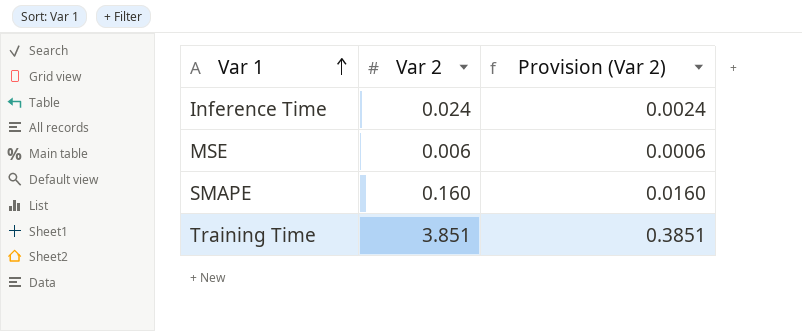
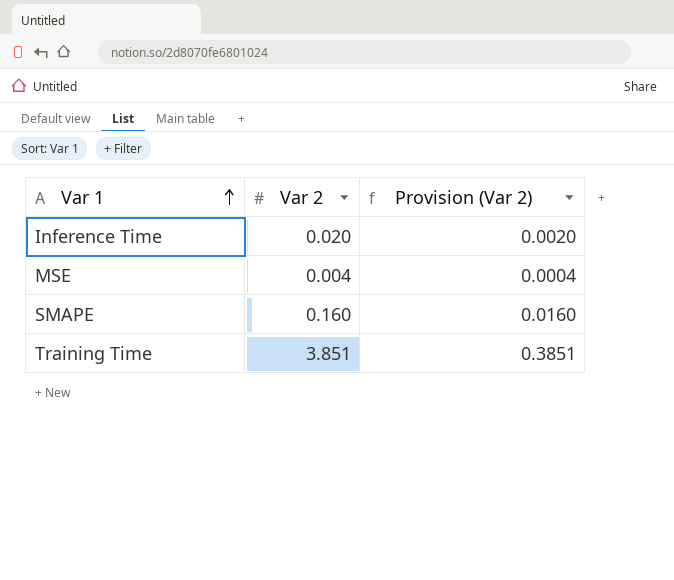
Inference Time | Var 2: 0.024 -> 0.020
Inference Time | Provision (Var 2): 0.0024 -> 0.0020
MSE | Var 2: 0.006 -> 0.004
MSE | Provision (Var 2): 0.0006 -> 0.0004

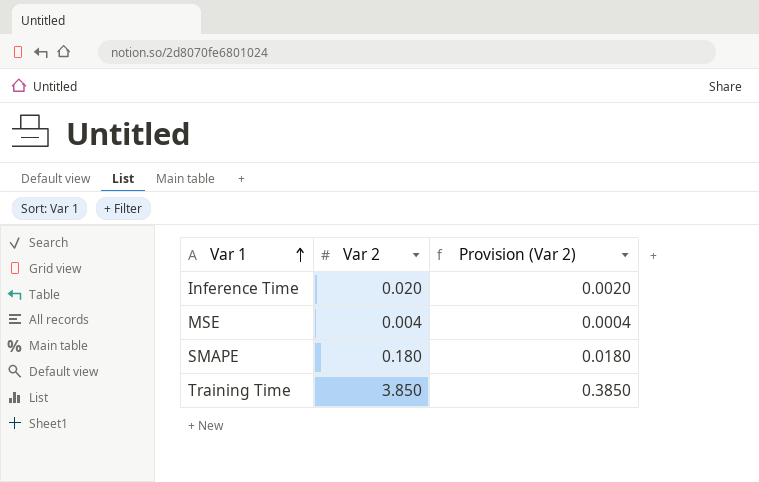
SMAPE | Var 2: 0.160 -> 0.180
SMAPE | Provision (Var 2): 0.0160 -> 0.0180
Training Time | Var 2: 3.851 -> 3.850
Training Time | Provision (Var 2): 0.3851 -> 0.3850

